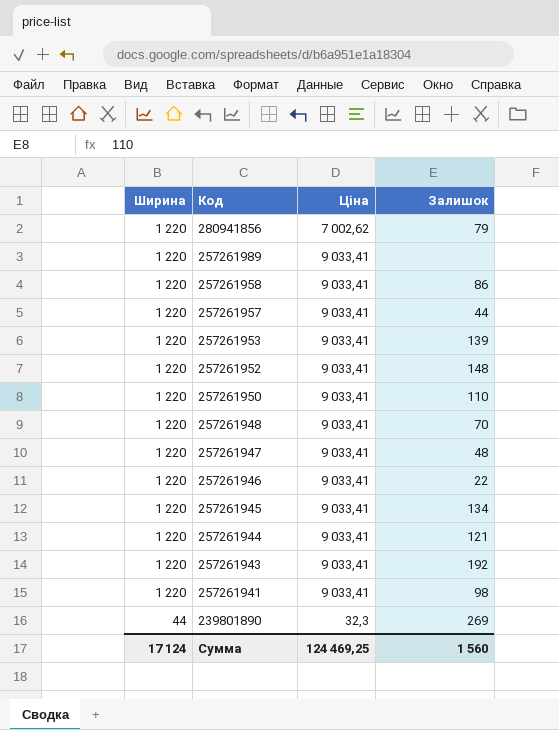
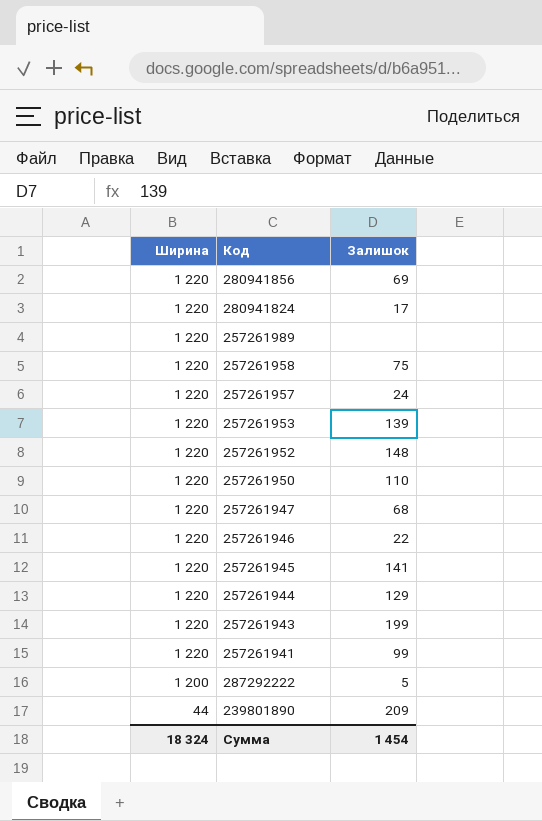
column Ціна | position: 3 -> none
row 257261948: 1 220 | 9 033,41 | 70 -> none
280941856 | Залишок: 79 -> 69
row 280941824: none -> 1 220 | 17
257261958 | Залишок: 86 -> 75
257261957 | Залишок: 44 -> 24
257261947 | Залишок: 48 -> 68
257261945 | Залишок: 134 -> 141
257261944 | Залишок: 121 -> 129
257261943 | Залишок: 192 -> 199
257261941 | Залишок: 98 -> 99
row 287292222: none -> 1 200 | 5
239801890 | Залишок: 269 -> 209
Сумма | Ширина: 17 124 -> 18 324
Сумма | Залишок: 1 560 -> 1 454

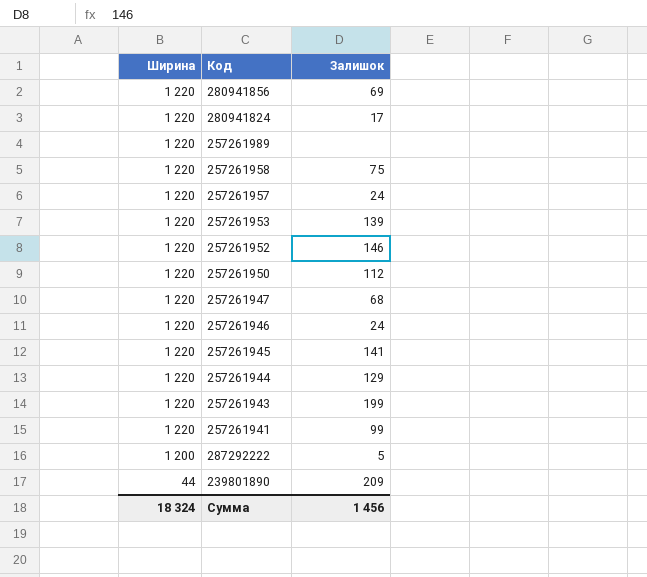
257261952 | Залишок: 148 -> 146
257261950 | Залишок: 110 -> 112
257261946 | Залишок: 22 -> 24
Сумма | Залишок: 1 454 -> 1 456

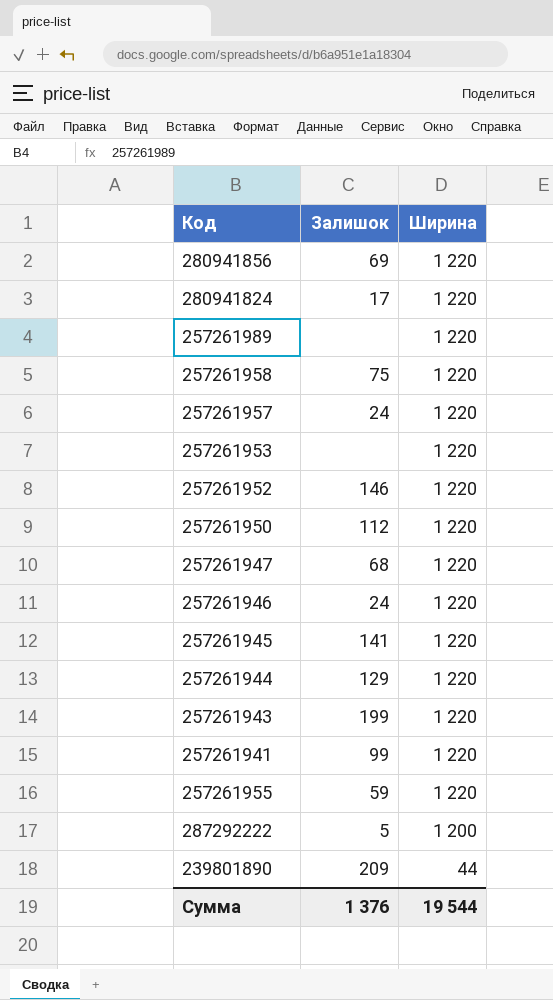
column Ширина | position: 1 -> 3
257261953 | Залишок: 139 -> none
row 257261955: none -> 59 | 1 220
Сумма | Залишок: 1 456 -> 1 376
Сумма | Ширина: 18 324 -> 19 544

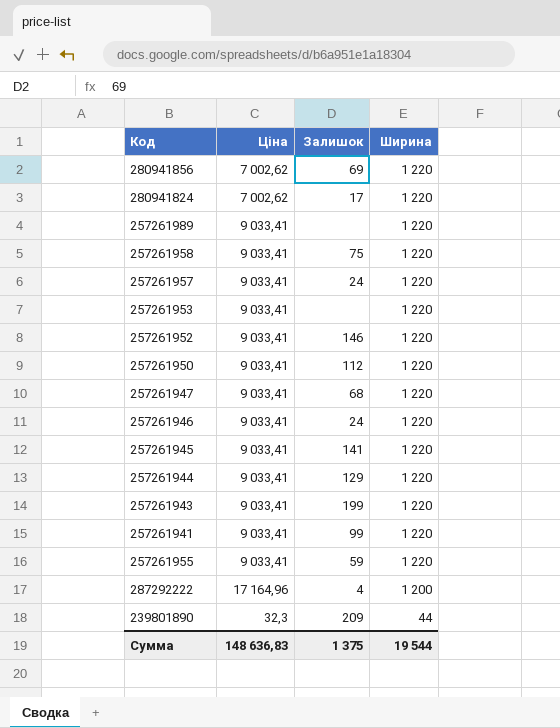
column Ціна | position: none -> 2
287292222 | Залишок: 5 -> 4
Сумма | Залишок: 1 376 -> 1 375

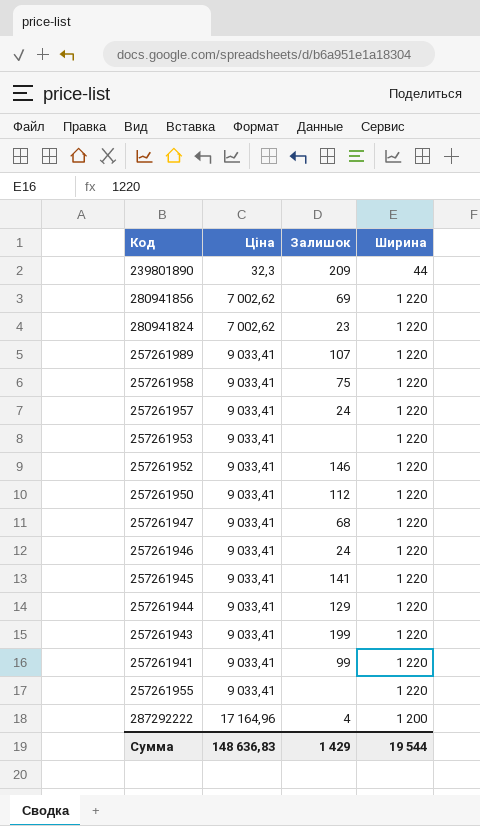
row order: Ширина descending -> Ціна ascending
280941824 | Залишок: 17 -> 23
257261989 | Залишок: none -> 107
257261955 | Залишок: 59 -> none
Сумма | Залишок: 1 375 -> 1 429

